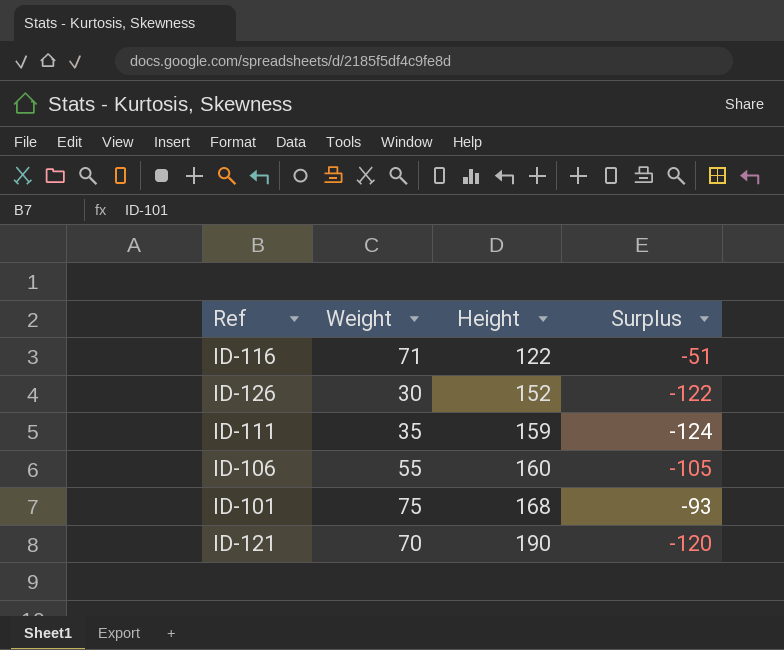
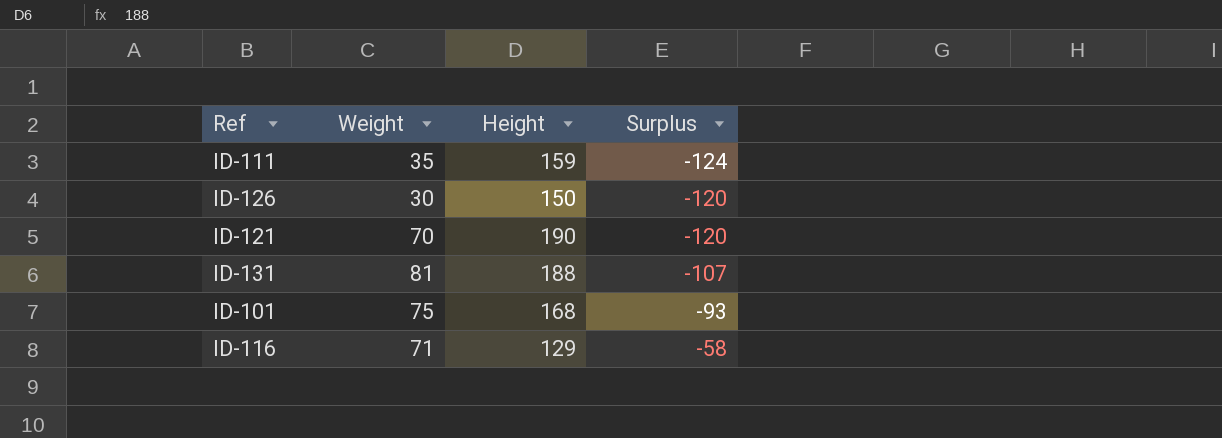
row order: Height ascending -> Surplus ascending
row ID-106: 55 | 160 | -105 -> none
ID-126 | Height: 152 -> 150
ID-126 | Surplus: -122 -> -120
row ID-131: none -> 81 | 188 | -107
ID-116 | Height: 122 -> 129
ID-116 | Surplus: -51 -> -58

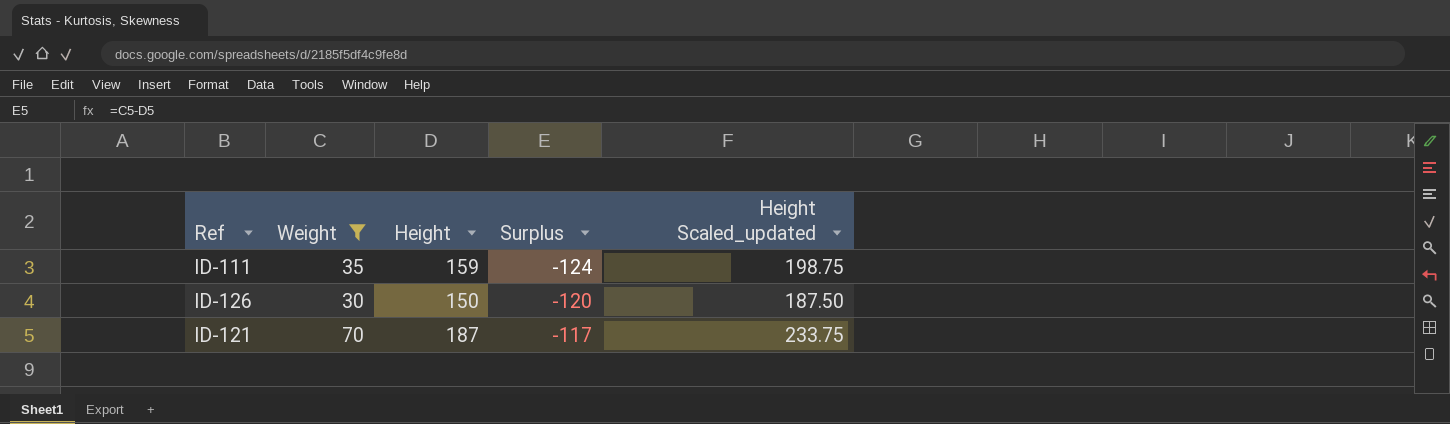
filter: none -> Weight <= 70
column Height Scaled_updated | formula: none -> [Height] * 1.25
ID-121 | Height: 190 -> 187
ID-121 | Surplus: -120 -> -117

